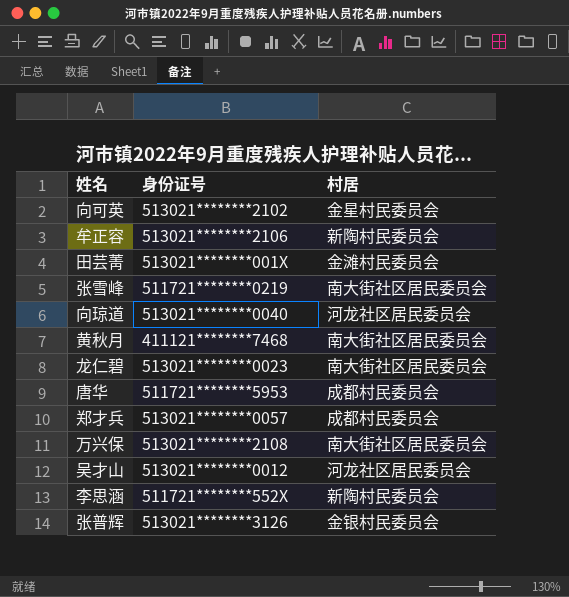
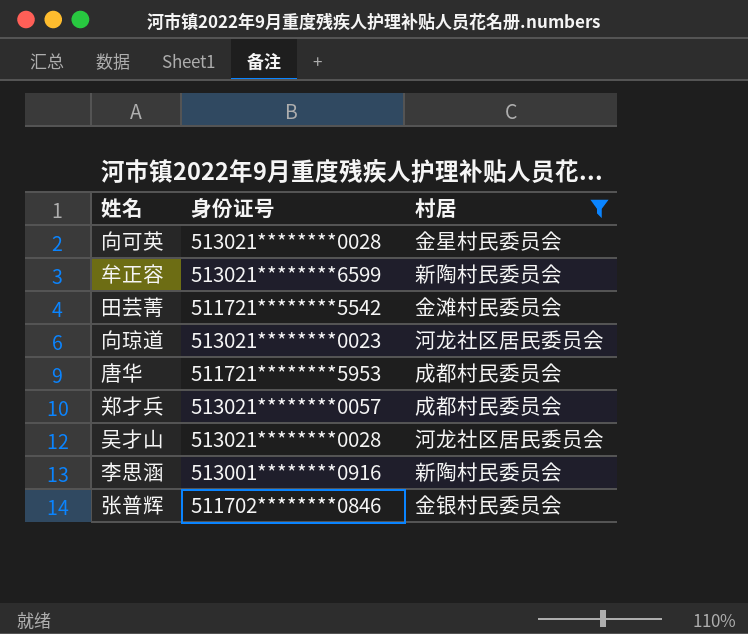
filter: none -> 村居 != 南大街社区居民委员会
向可英 | 身份证号: 513021********2102 -> 513021********0028
牟正容 | 身份证号: 513021********2106 -> 513021********6599
田芸菁 | 身份证号: 513021********001X -> 511721********5542
向琼道 | 身份证号: 513021********0040 -> 513021********0023
吴才山 | 身份证号: 513021********0012 -> 513021********0028
李思涵 | 身份证号: 511721********552X -> 513001********0916
张普辉 | 身份证号: 513021********3126 -> 511702********0846

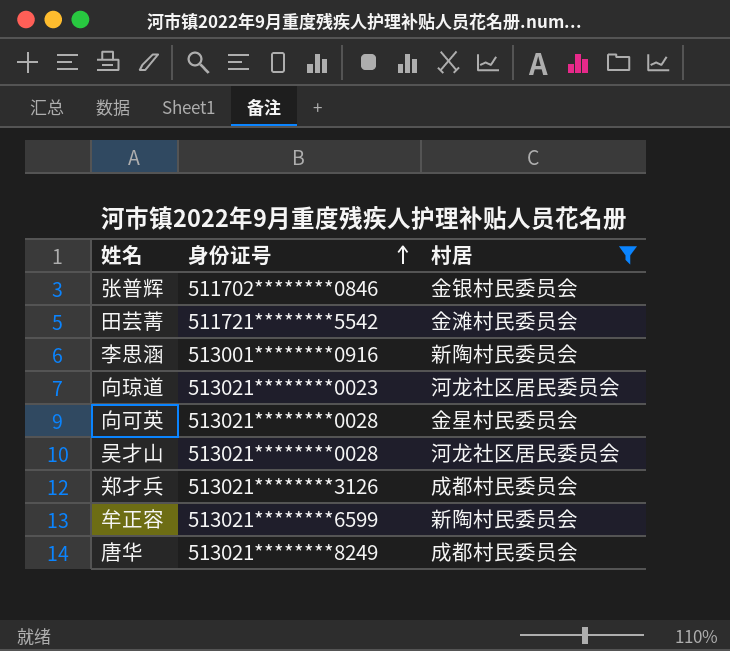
row order: none -> 身份证号 ascending
郑才兵 | 身份证号: 513021********0057 -> 513021********3126
唐华 | 身份证号: 511721********5953 -> 513021********8249

